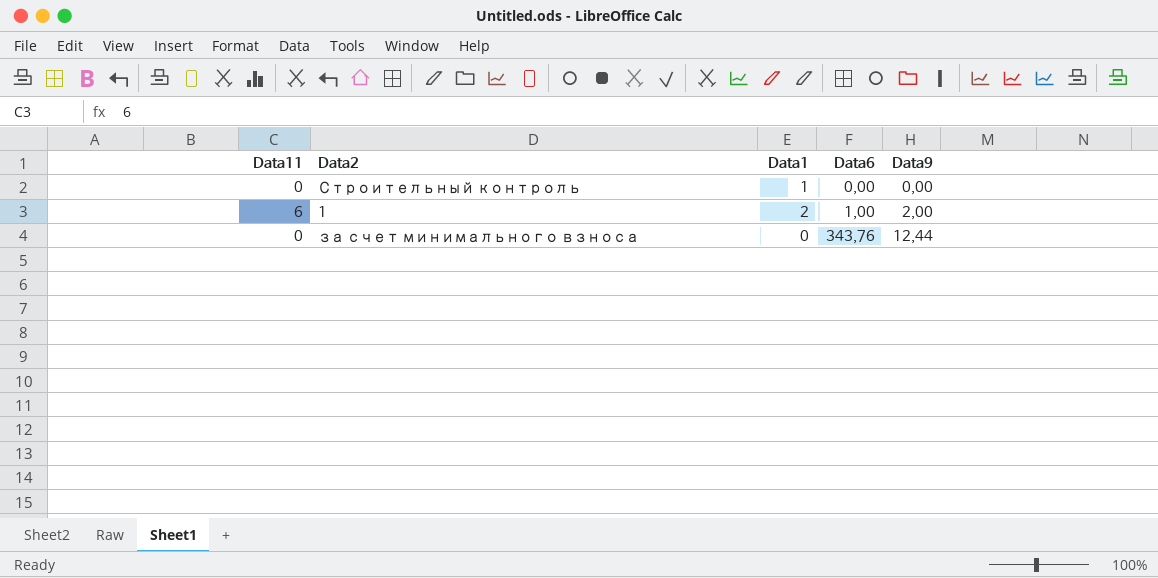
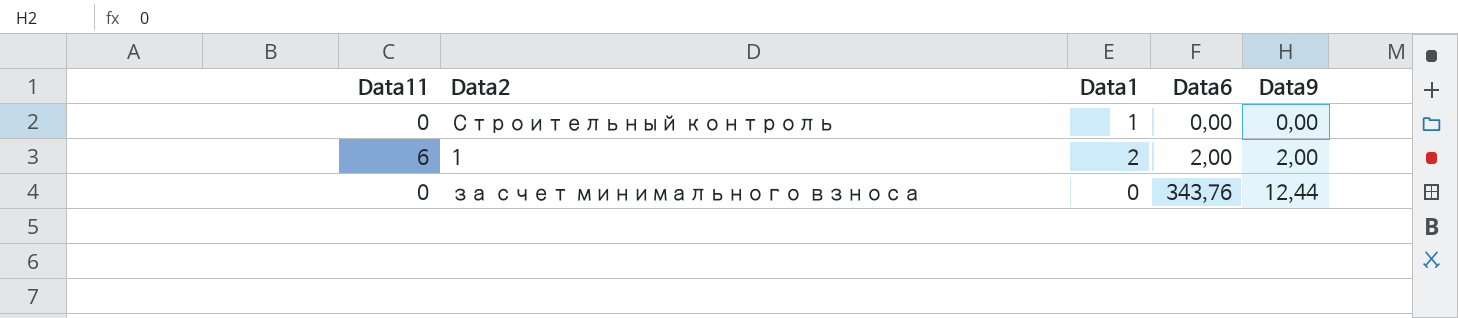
1 | Data6: 1,00 -> 2,00

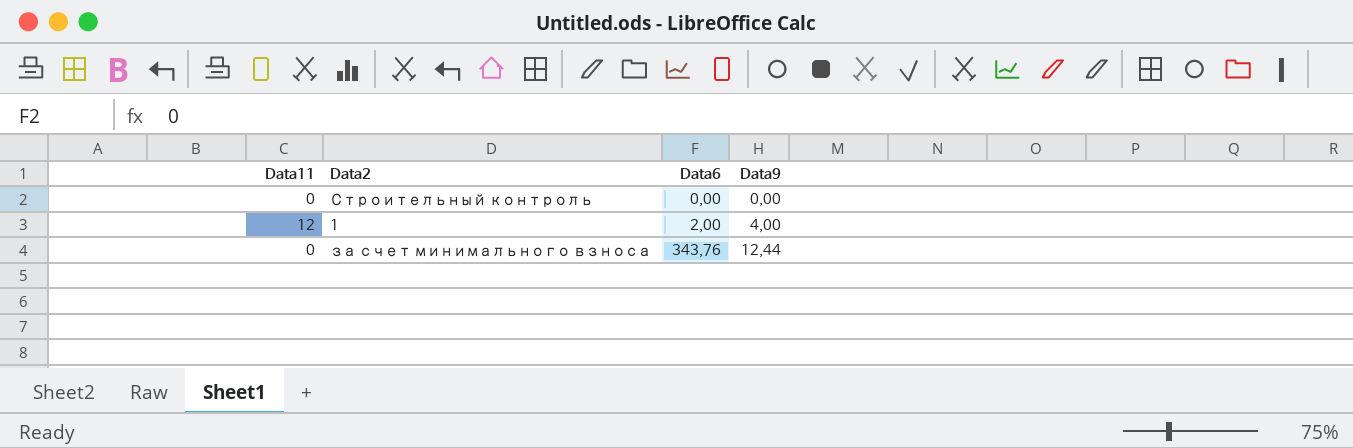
column Data1 | position: 3 -> none
1 | Data11: 6 -> 12
1 | Data9: 2,00 -> 4,00

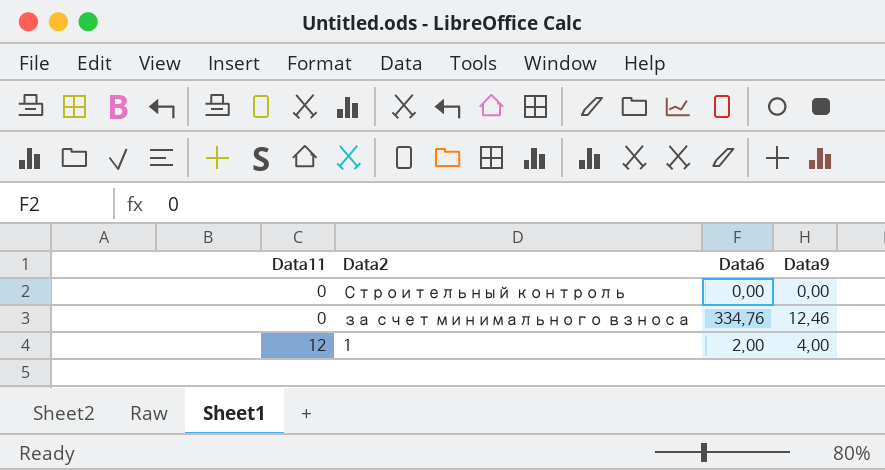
row order: Data6 ascending -> Data11 ascending
за счет минимального взноса | Data6: 343,76 -> 334,76
за счет минимального взноса | Data9: 12,44 -> 12,46

